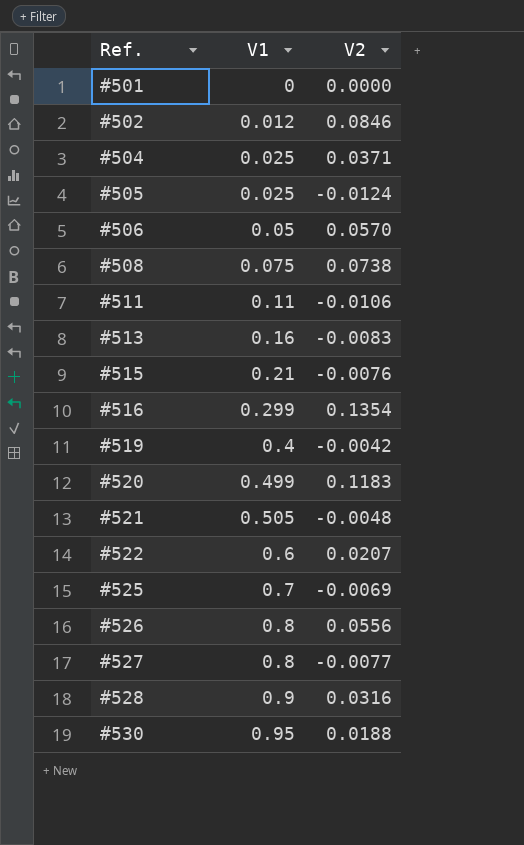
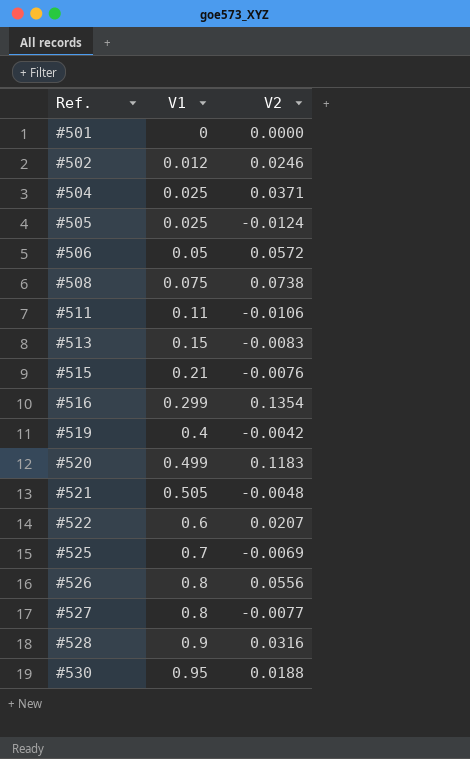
#502 | V2: 0.0846 -> 0.0246
#506 | V2: 0.0570 -> 0.0572
#513 | V1: 0.16 -> 0.15

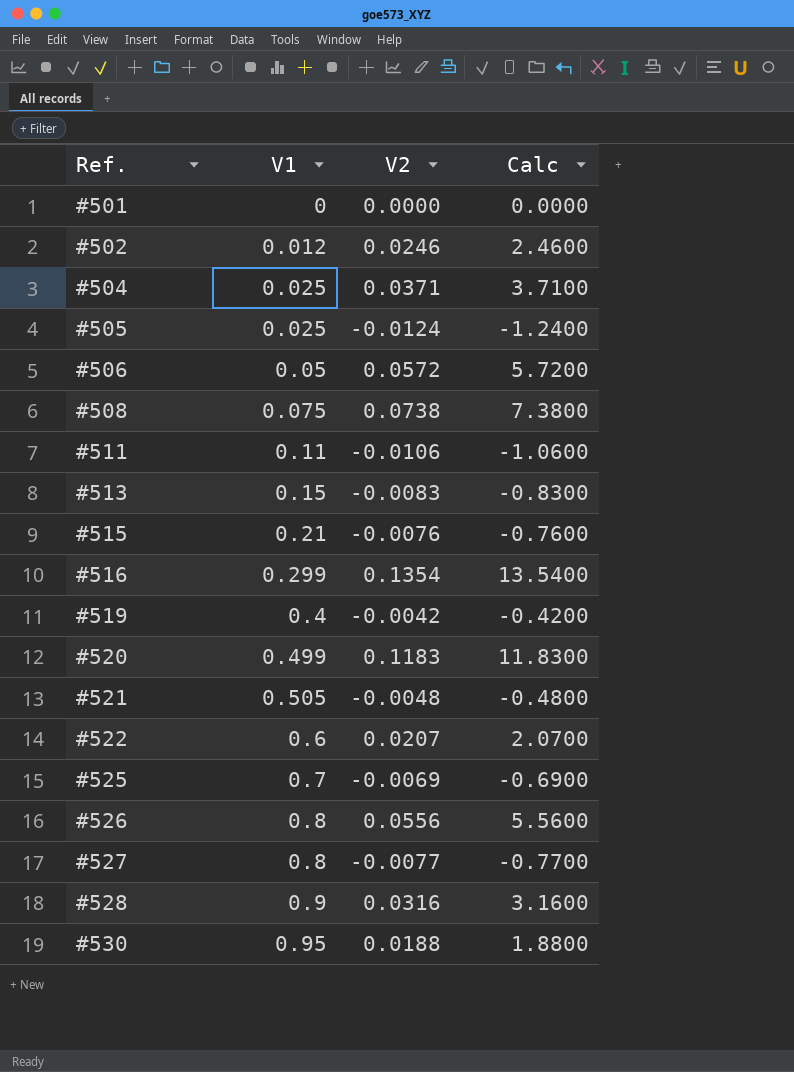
column Calc | formula: none -> [V2] * 100

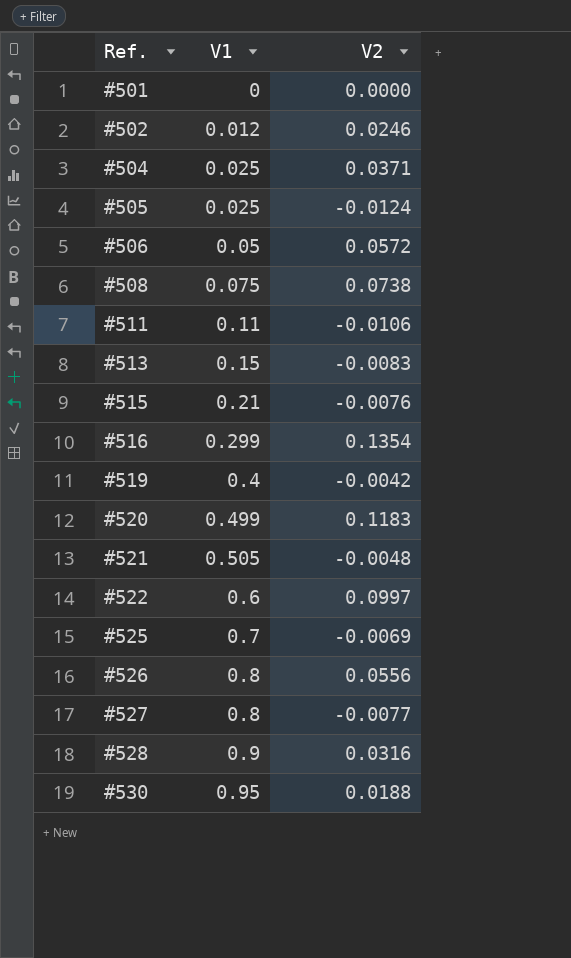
column Calc | formula: [V2] * 100 -> none
#522 | V2: 0.0207 -> 0.0997

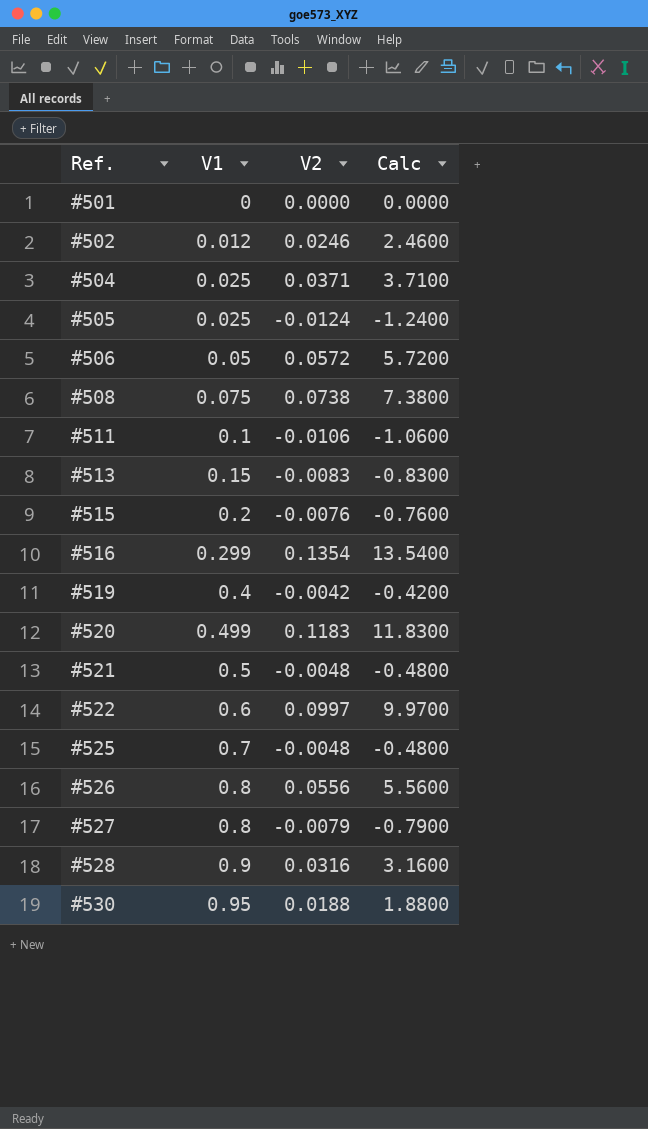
column Calc | formula: none -> [V2] * 100
#511 | V1: 0.11 -> 0.1
#515 | V1: 0.21 -> 0.2
#521 | V1: 0.505 -> 0.5
#525 | V2: -0.0069 -> -0.0048
#527 | V2: -0.0077 -> -0.0079

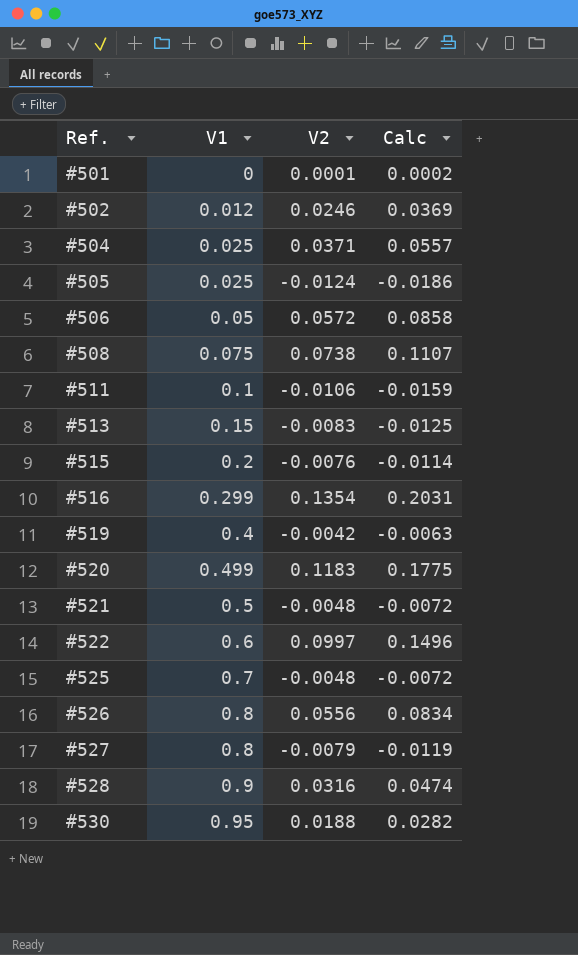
column Calc | formula: [V2] * 100 -> [V2] * 1.5
#501 | V2: 0.0000 -> 0.0001

